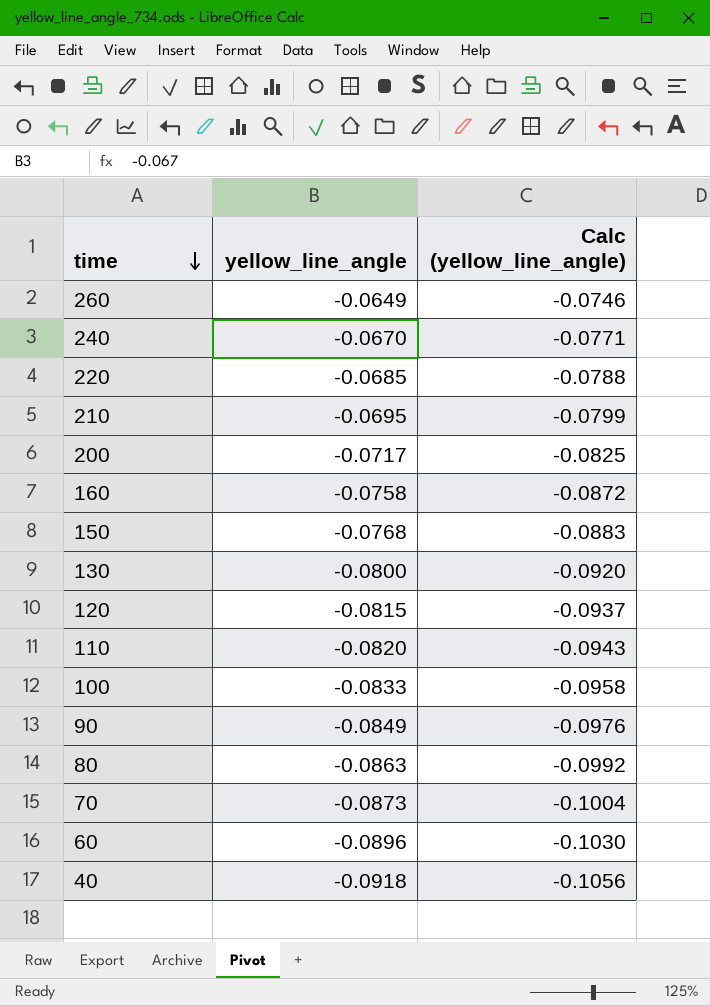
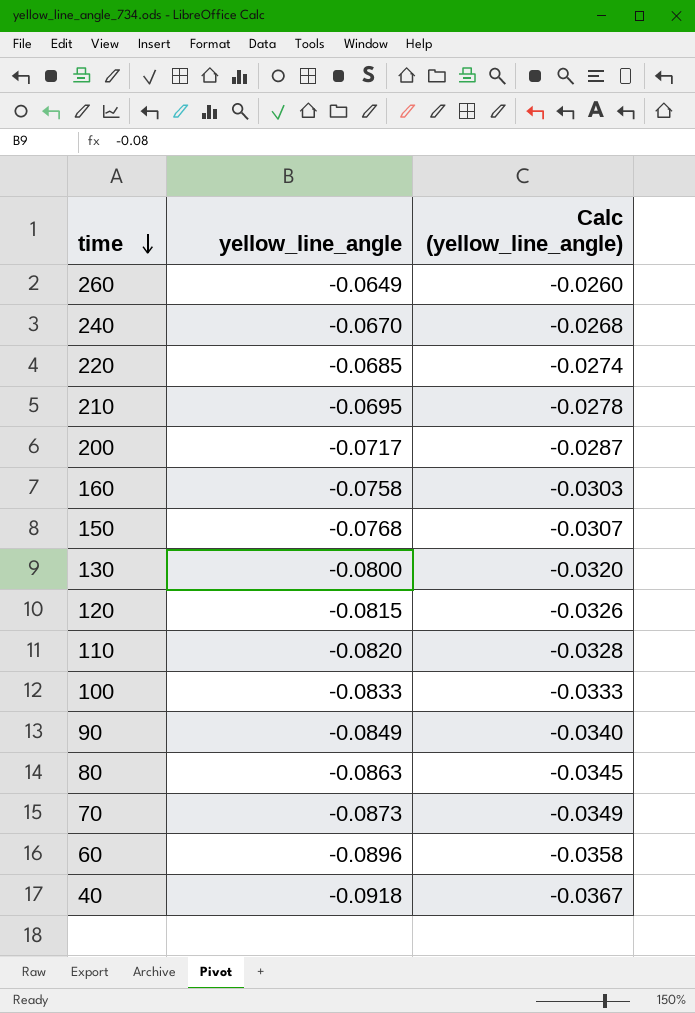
column Calc (yellow_line_angle) | formula: [yellow_line_angle] * 1.15 -> [yellow_line_angle] * 0.4

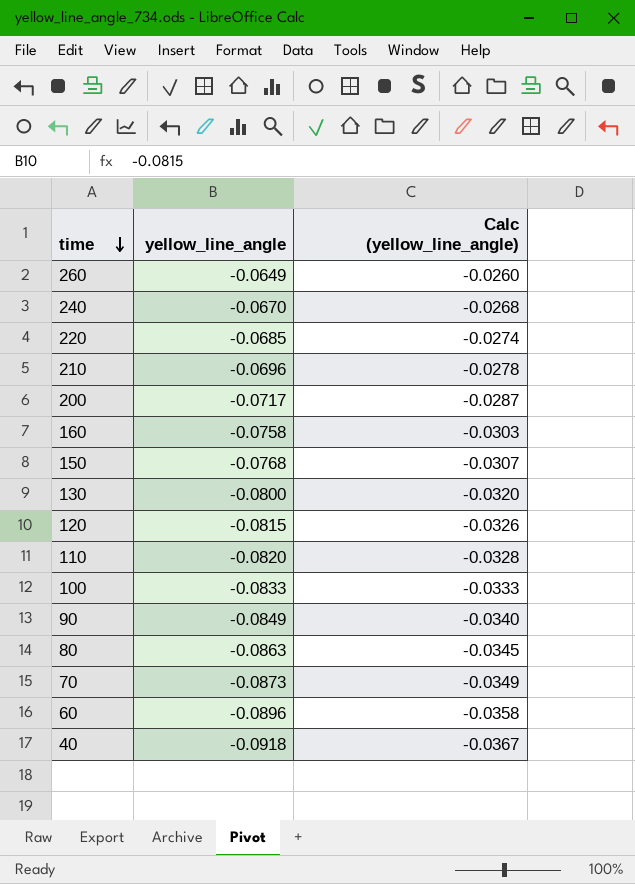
210 | yellow_line_angle: -0.0695 -> -0.0696

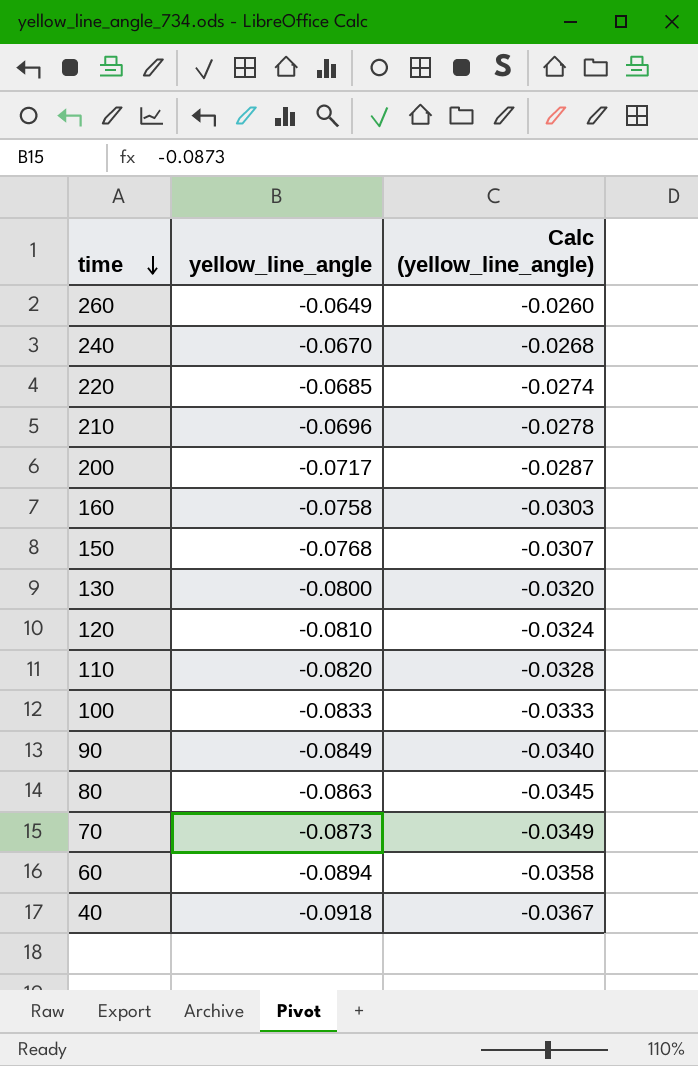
120 | yellow_line_angle: -0.0815 -> -0.0810
120 | Calc (yellow_line_angle): -0.0326 -> -0.0324
60 | yellow_line_angle: -0.0896 -> -0.0894

